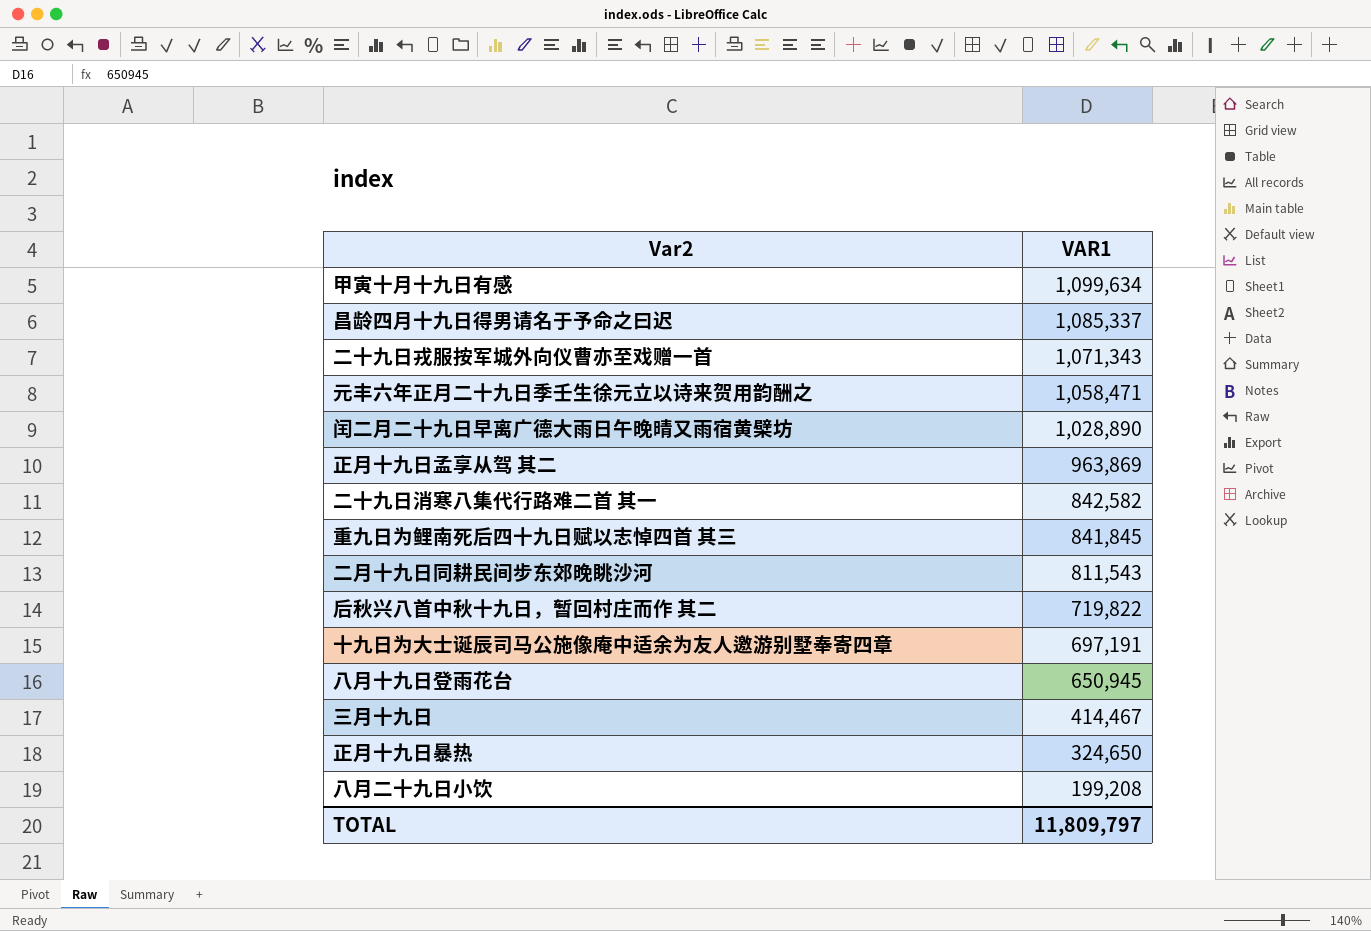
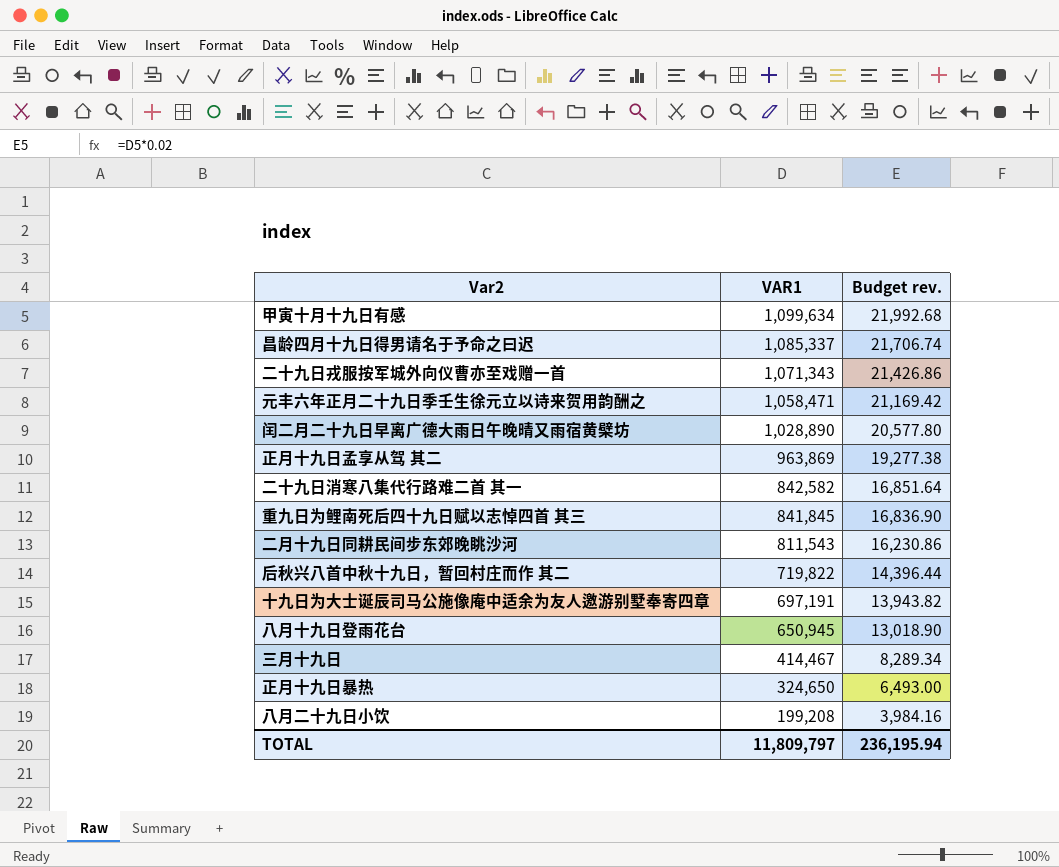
column Budget rev. | formula: none -> [VAR1] * 0.02

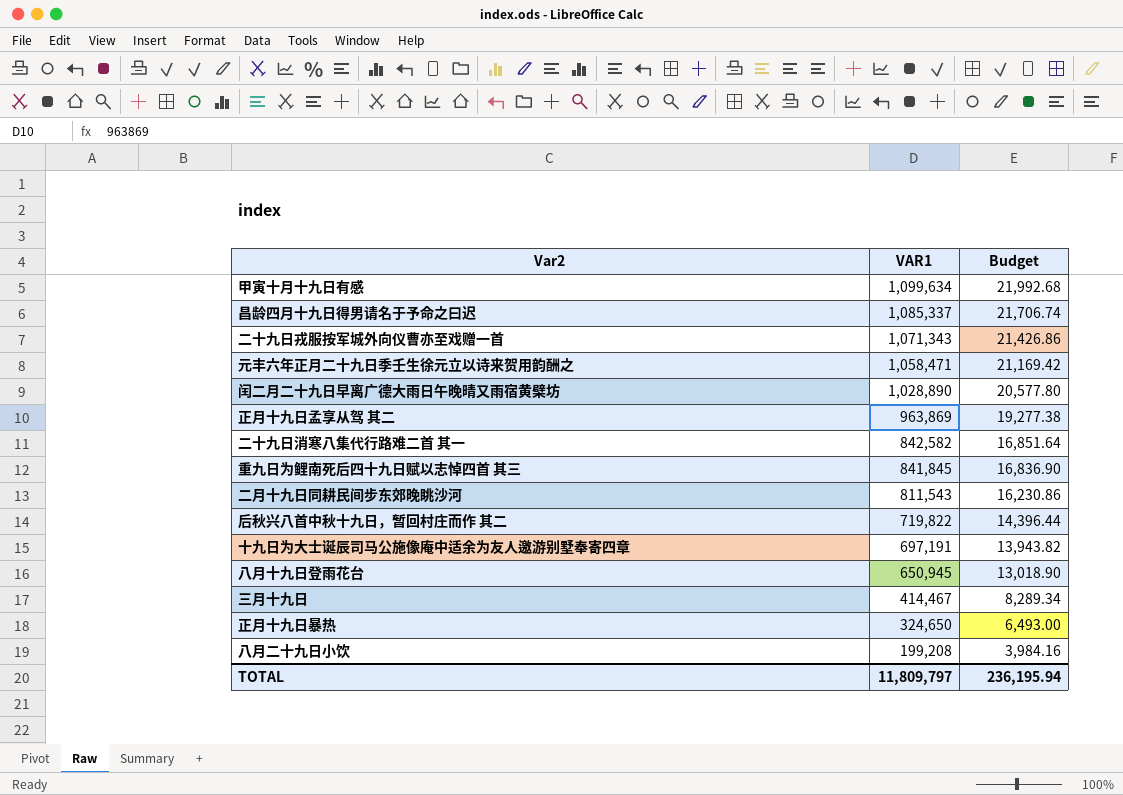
column name: Budget rev. -> Budget

